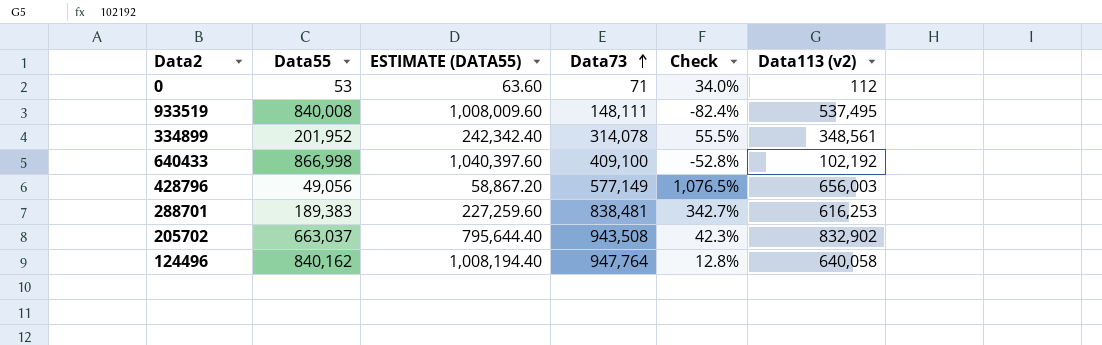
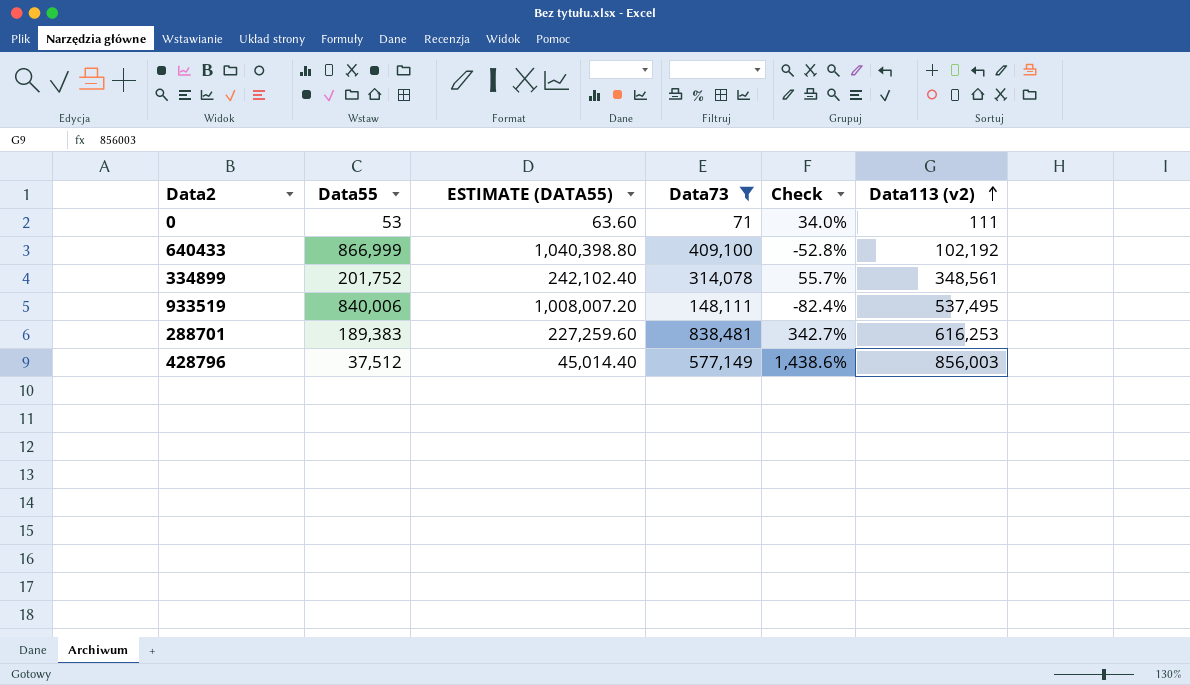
filter: none -> Data73 <= 838,481
row order: Data73 ascending -> Data113 (v2) ascending
0 | Data113 (v2): 112 -> 111
640433 | Data55: 866,998 -> 866,999
640433 | ESTIMATE (DATA55): 1,040,397.60 -> 1,040,398.80
334899 | Data55: 201,952 -> 201,752
334899 | ESTIMATE (DATA55): 242,342.40 -> 242,102.40
334899 | Check: 55.5% -> 55.7%
933519 | Data55: 840,008 -> 840,006
933519 | ESTIMATE (DATA55): 1,008,009.60 -> 1,008,007.20
428796 | Data55: 49,056 -> 37,512
428796 | ESTIMATE (DATA55): 58,867.20 -> 45,014.40
428796 | Check: 1,076.5% -> 1,438.6%
428796 | Data113 (v2): 656,003 -> 856,003

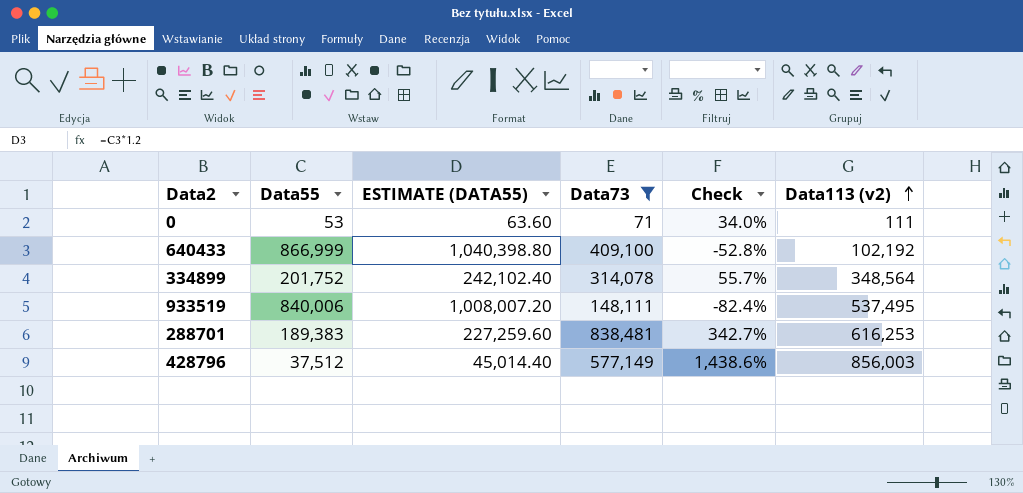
334899 | Data113 (v2): 348,561 -> 348,564

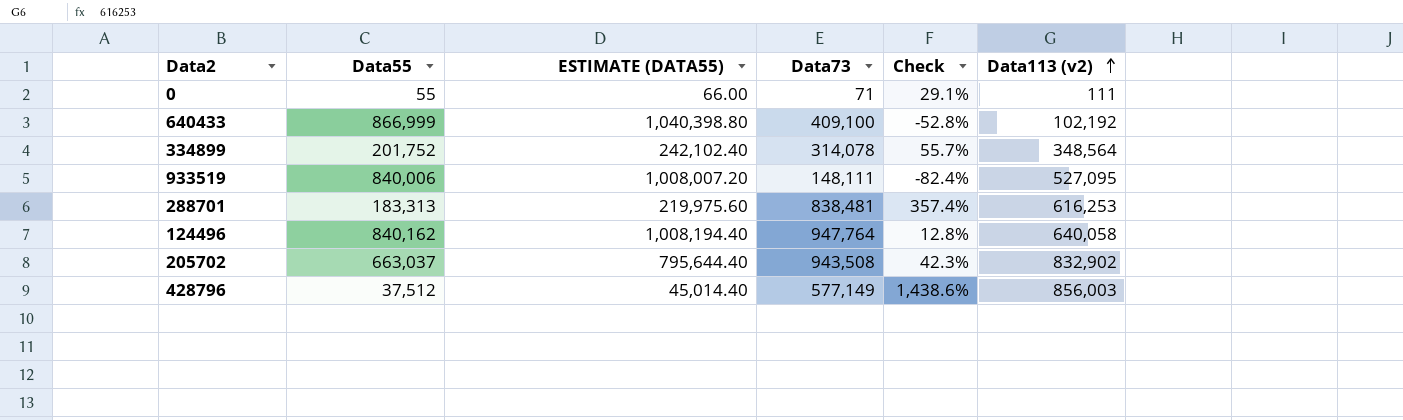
filter: Data73 <= 838,481 -> none
0 | Data55: 53 -> 55
0 | ESTIMATE (DATA55): 63.60 -> 66.00
0 | Check: 34.0% -> 29.1%
933519 | Data113 (v2): 537,495 -> 527,095
288701 | Data55: 189,383 -> 183,313
288701 | ESTIMATE (DATA55): 227,259.60 -> 219,975.60
288701 | Check: 342.7% -> 357.4%

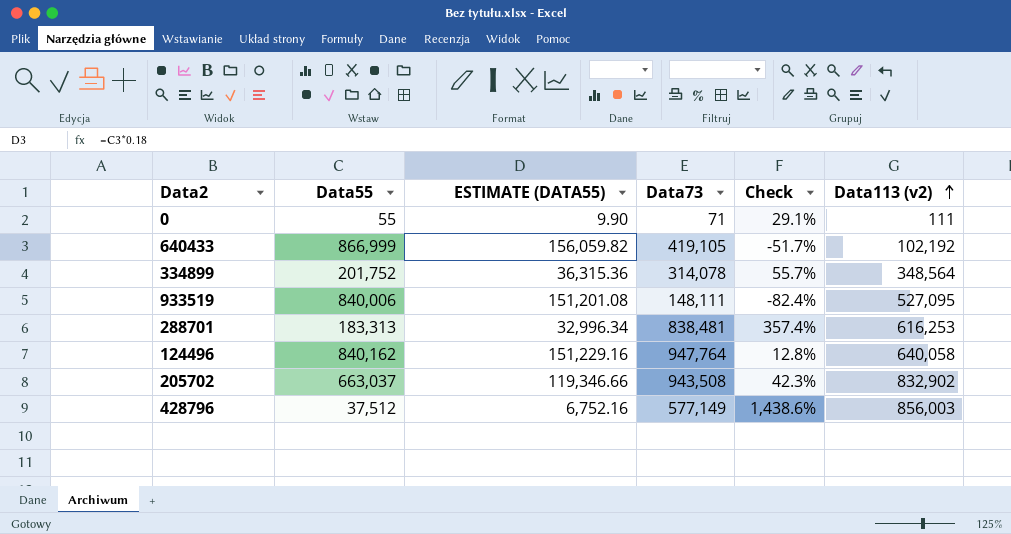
column ESTIMATE (DATA55) | formula: [Data55] * 1.2 -> [Data55] * 0.18
640433 | Data73: 409,100 -> 419,105
640433 | Check: -52.8% -> -51.7%

